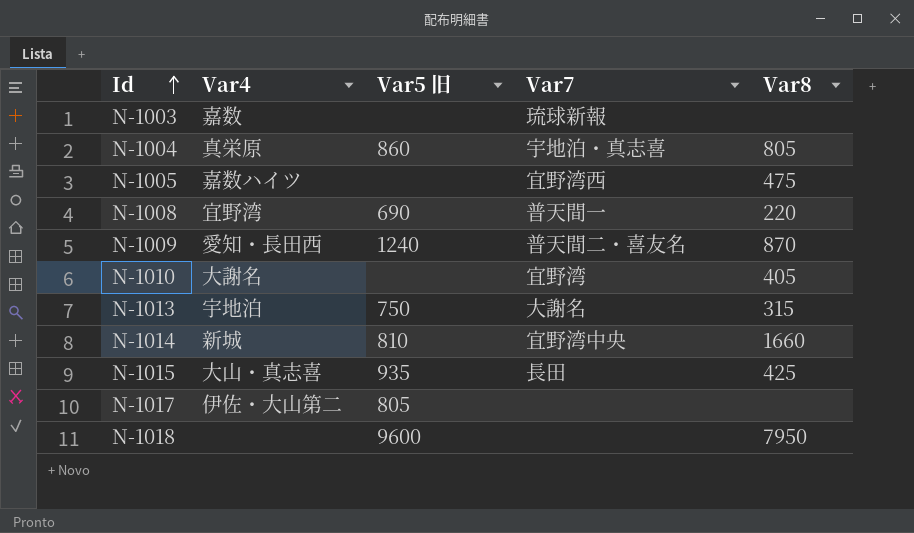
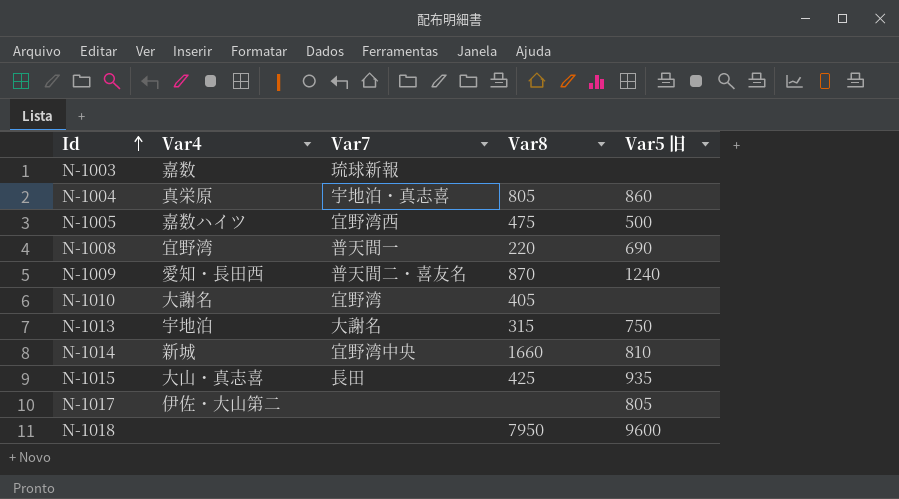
column Var5 旧 | position: 3 -> 5
N-1005 | Var5 旧: none -> 500

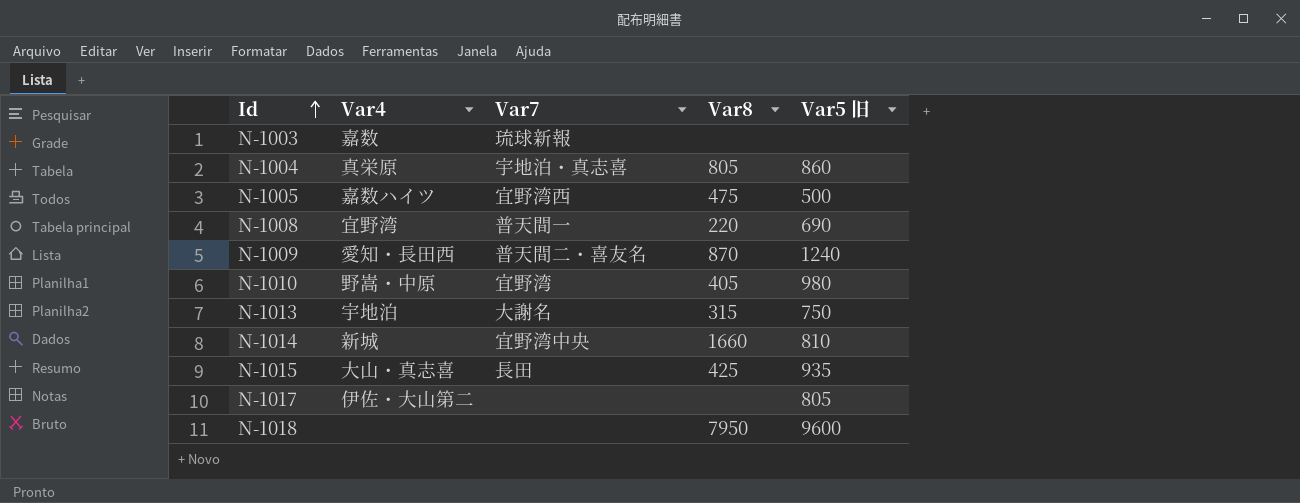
N-1010 | Var4: 大謝名 -> 野嵩・中原
N-1010 | Var5 旧: none -> 980

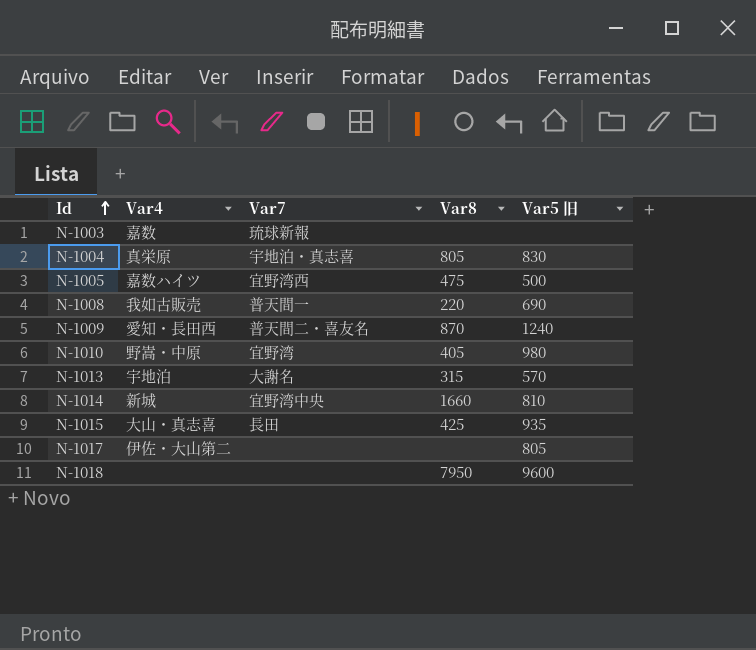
N-1004 | Var5 旧: 860 -> 830
N-1008 | Var4: 宜野湾 -> 我如古販売
N-1013 | Var5 旧: 750 -> 570

